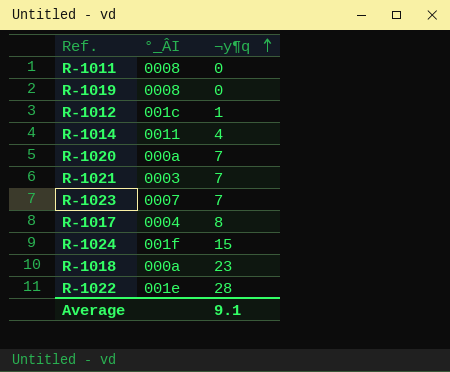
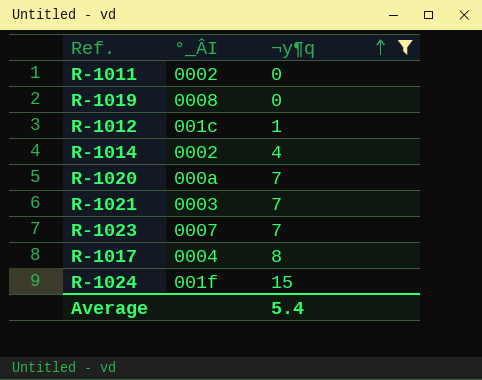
filter: none -> ¬y¶q <= 15
R-1011 | °_ÂI: 0008 -> 0002
R-1014 | °_ÂI: 0011 -> 0002
Average | ¬y¶q: 9.1 -> 5.4

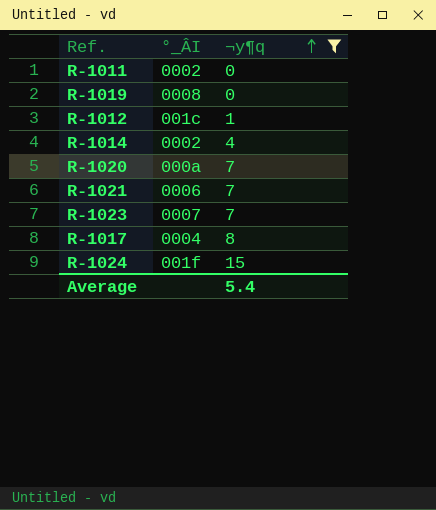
R-1021 | °_ÂI: 0003 -> 0006

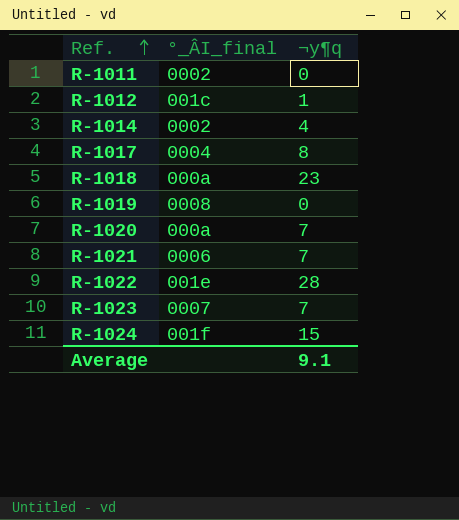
filter: ¬y¶q <= 15 -> none
row order: ¬y¶q ascending -> Ref. ascending
column name: °_ÂI -> °_ÂI_final
Average | ¬y¶q: 5.4 -> 9.1

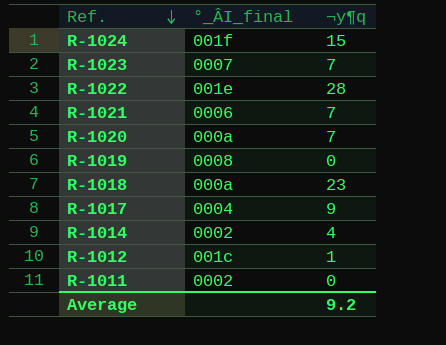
row order: Ref. ascending -> Ref. descending
R-1017 | ¬y¶q: 8 -> 9
Average | ¬y¶q: 9.1 -> 9.2

